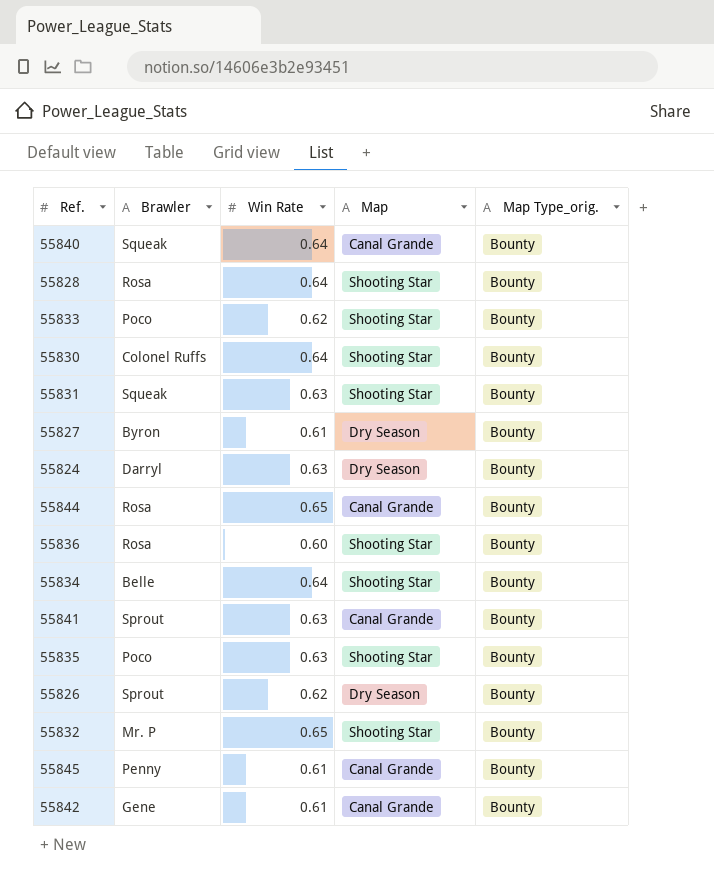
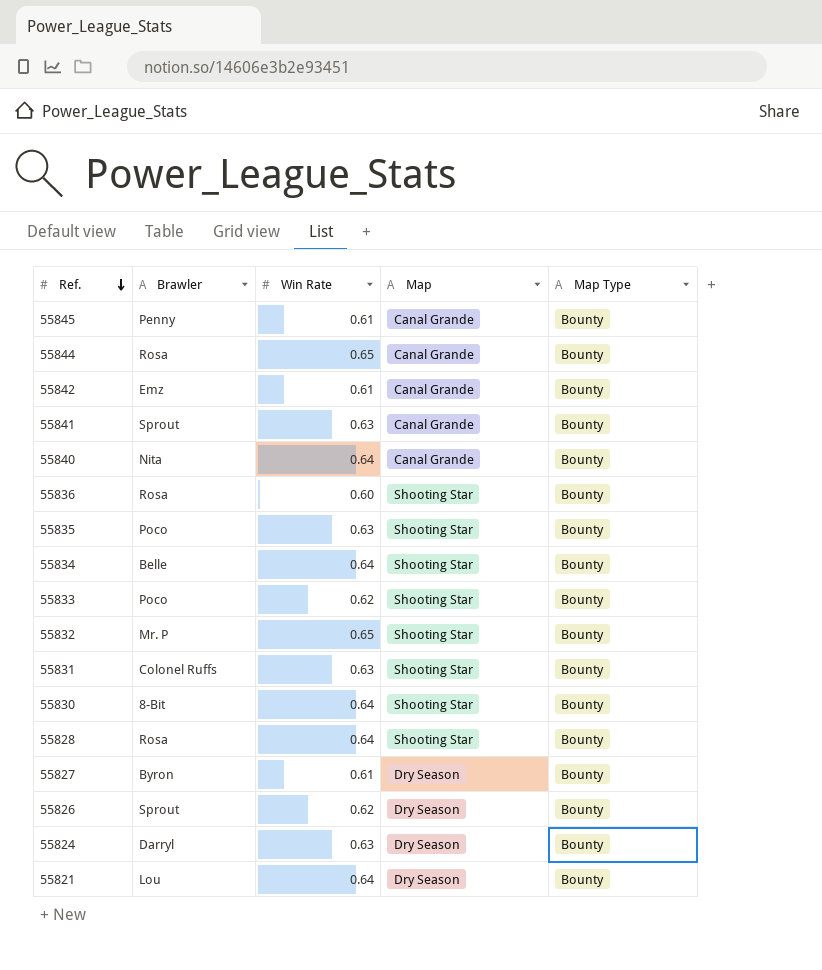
row order: none -> Ref. descending
column name: Map Type_orig. -> Map Type
55842 | Brawler: Gene -> Emz
55840 | Brawler: Squeak -> Nita
55831 | Brawler: Squeak -> Colonel Ruffs
55830 | Brawler: Colonel Ruffs -> 8-Bit
row 55821: none -> Lou | 0.64 | Dry Season | Bounty

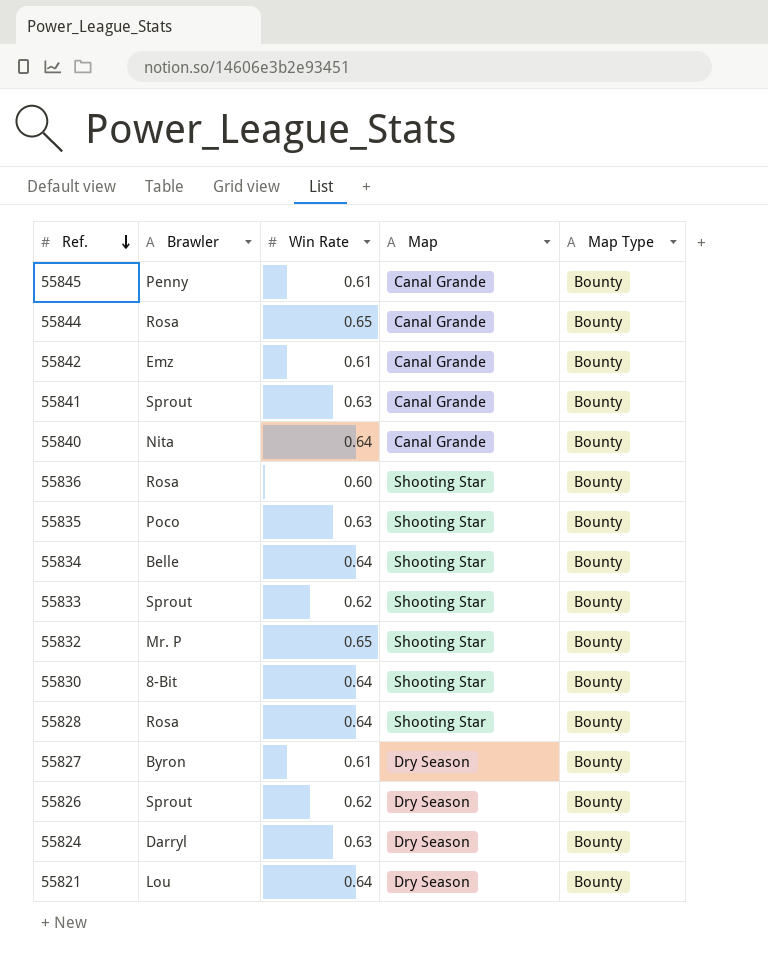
row 55831: Colonel Ruffs | 0.63 | Shooting Star | Bounty -> none
55833 | Brawler: Poco -> Sprout

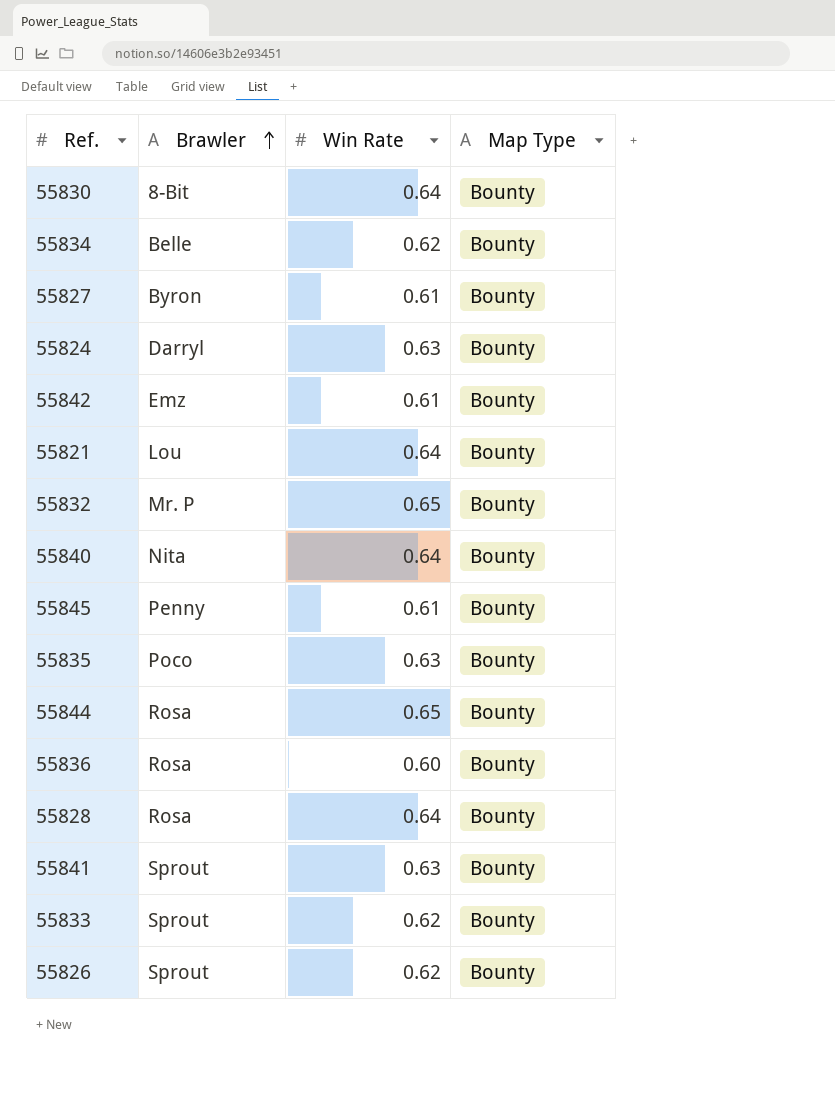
row order: Ref. descending -> Brawler ascending
column Map | position: 4 -> none
55834 | Win Rate: 0.64 -> 0.62

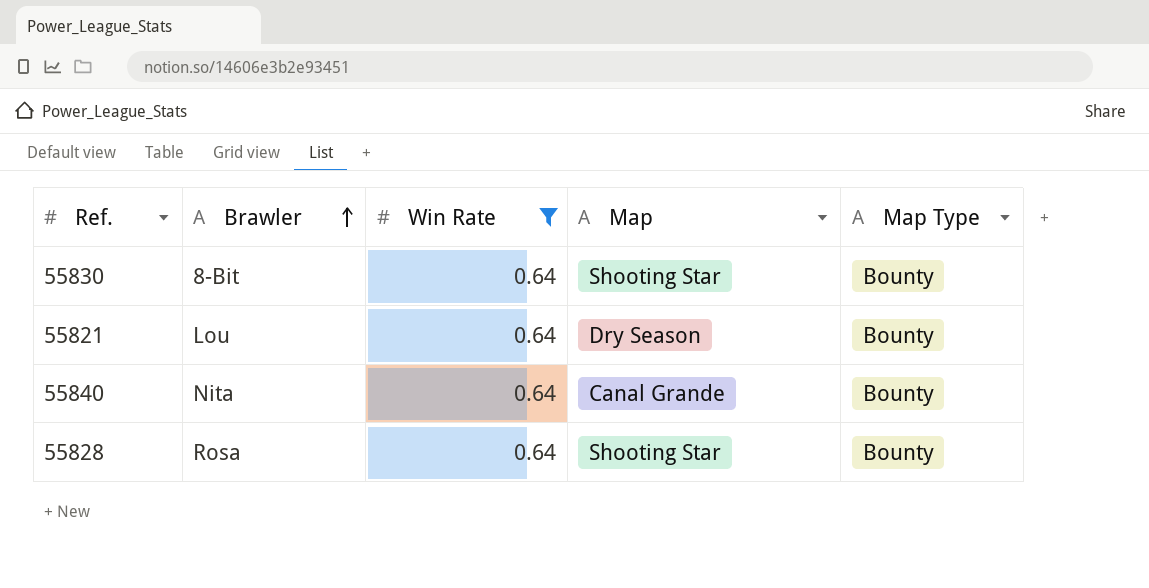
filter: none -> Win Rate = 0.64
column Map | position: none -> 4

